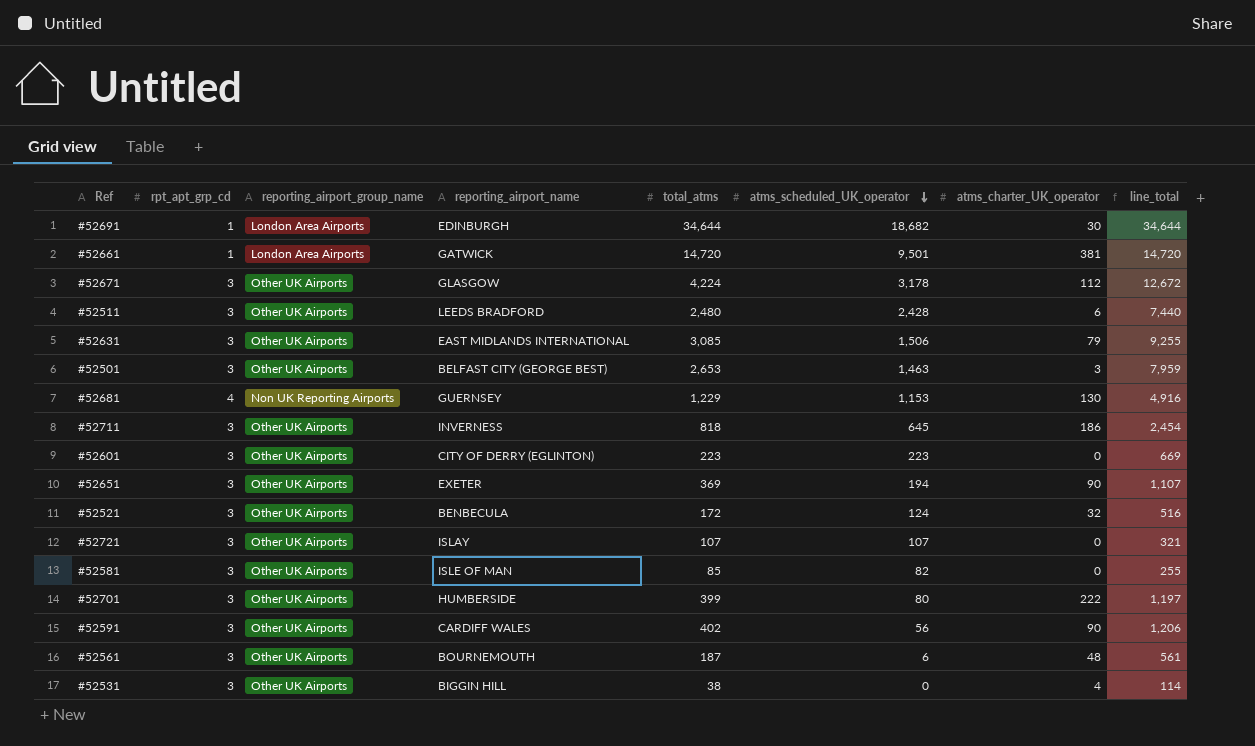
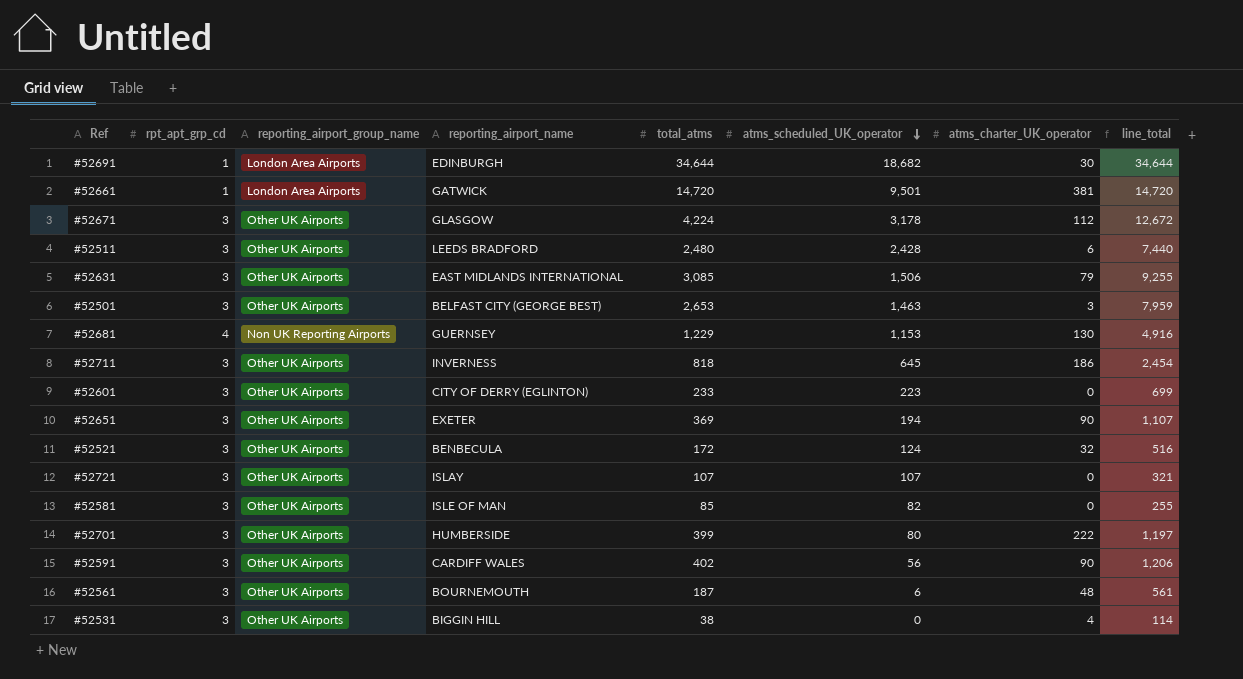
#52601 | total_atms: 223 -> 233
#52601 | line_total: 669 -> 699

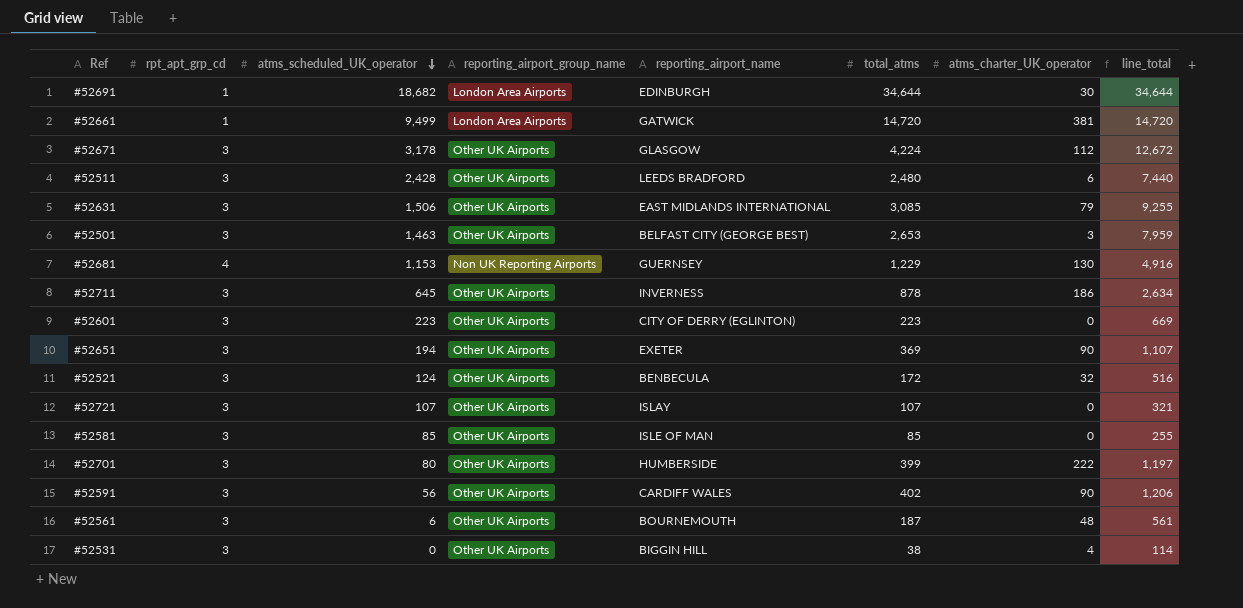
column atms_scheduled_UK_operator | position: 6 -> 3
#52661 | atms_scheduled_UK_operator: 9,501 -> 9,499
#52711 | total_atms: 818 -> 878
#52711 | line_total: 2,454 -> 2,634
#52601 | total_atms: 233 -> 223
#52601 | line_total: 699 -> 669
#52581 | atms_scheduled_UK_operator: 82 -> 85

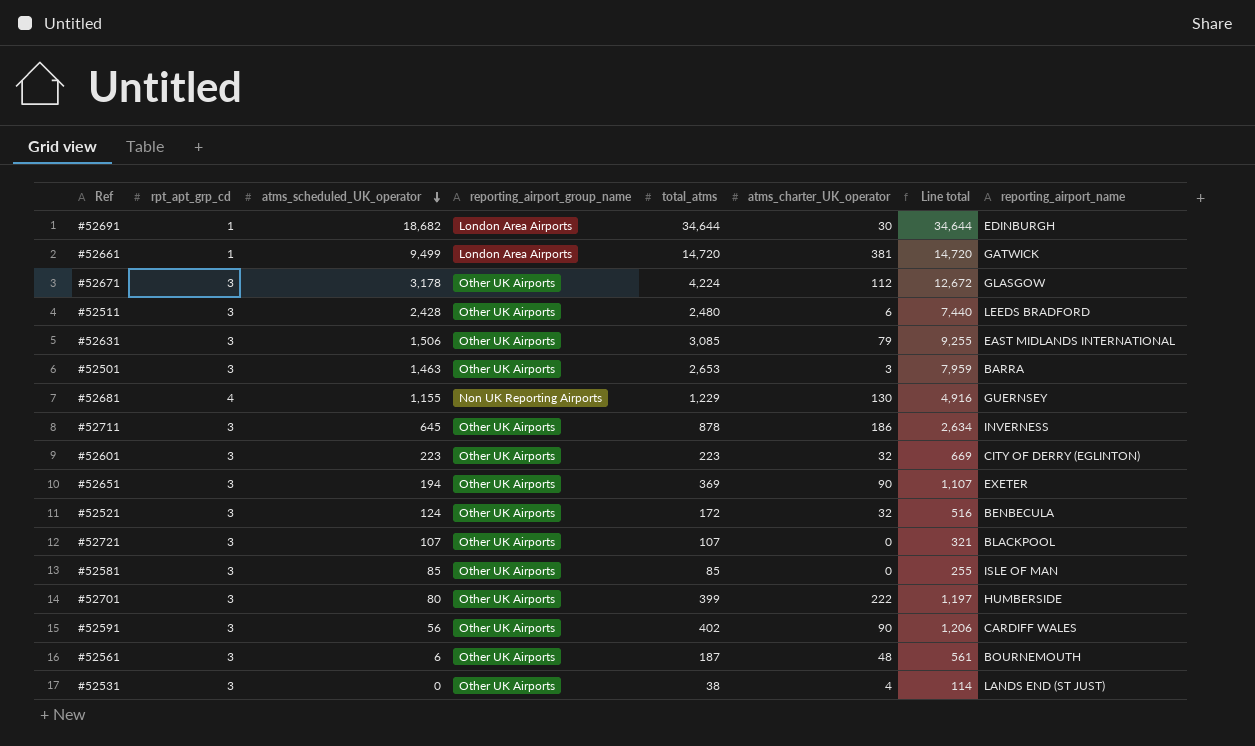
column name: line_total -> Line total
column reporting_airport_name | position: 5 -> 8
#52501 | reporting_airport_name: BELFAST CITY (GEORGE BEST) -> BARRA
#52681 | atms_scheduled_UK_operator: 1,153 -> 1,155
#52601 | atms_charter_UK_operator: 0 -> 32
#52721 | reporting_airport_name: ISLAY -> BLACKPOOL
#52531 | reporting_airport_name: BIGGIN HILL -> LANDS END (ST JUST)

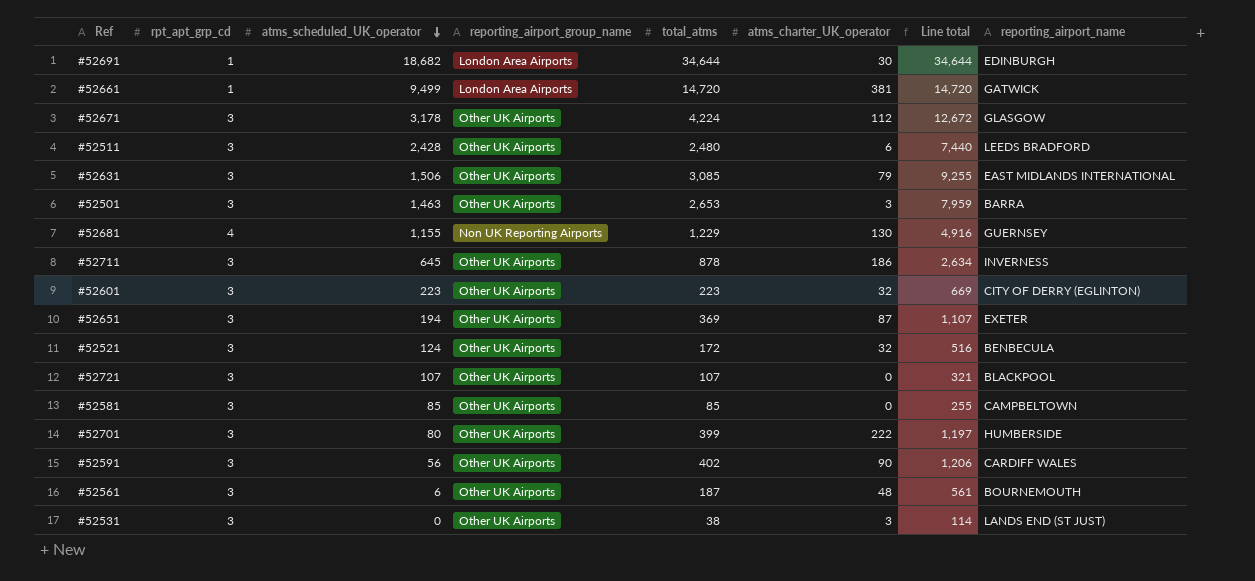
#52651 | atms_charter_UK_operator: 90 -> 87
#52581 | reporting_airport_name: ISLE OF MAN -> CAMPBELTOWN
#52531 | atms_charter_UK_operator: 4 -> 3

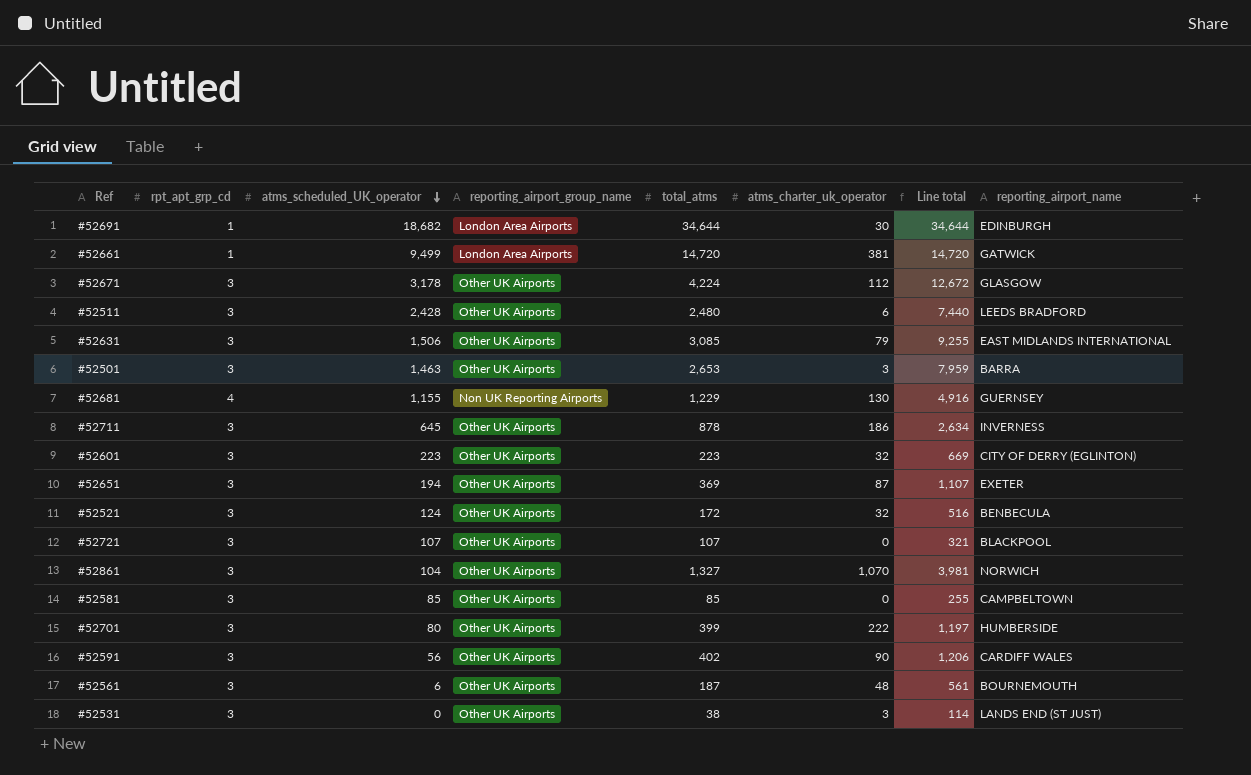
column name: atms_charter_UK_operator -> atms_charter_uk_operator
row #52861: none -> 3 | 104 | Other UK Airports | 1,327 | 1,070 | 3,981 | NORWICH

